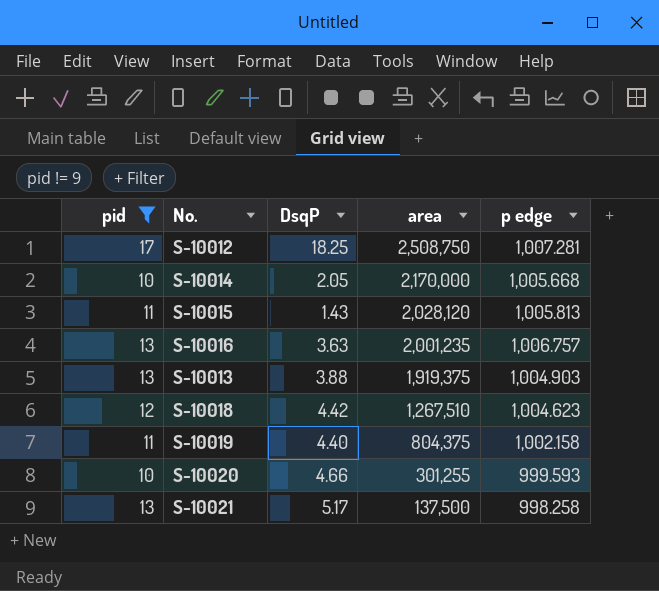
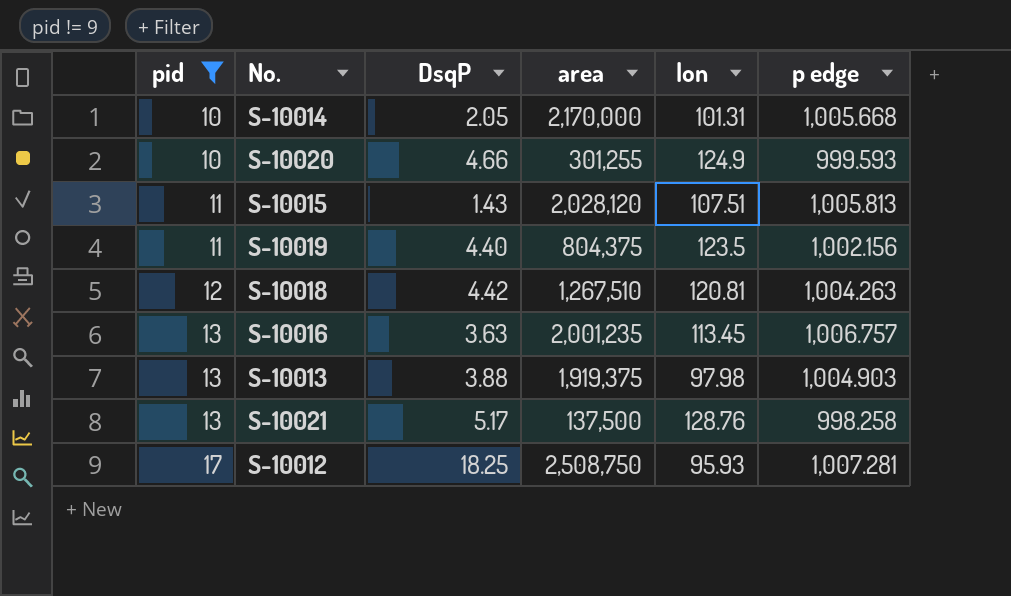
row order: area descending -> pid ascending
column lon | position: none -> 5
S-10019 | p edge: 1,002.158 -> 1,002.156
S-10018 | p edge: 1,004.623 -> 1,004.263

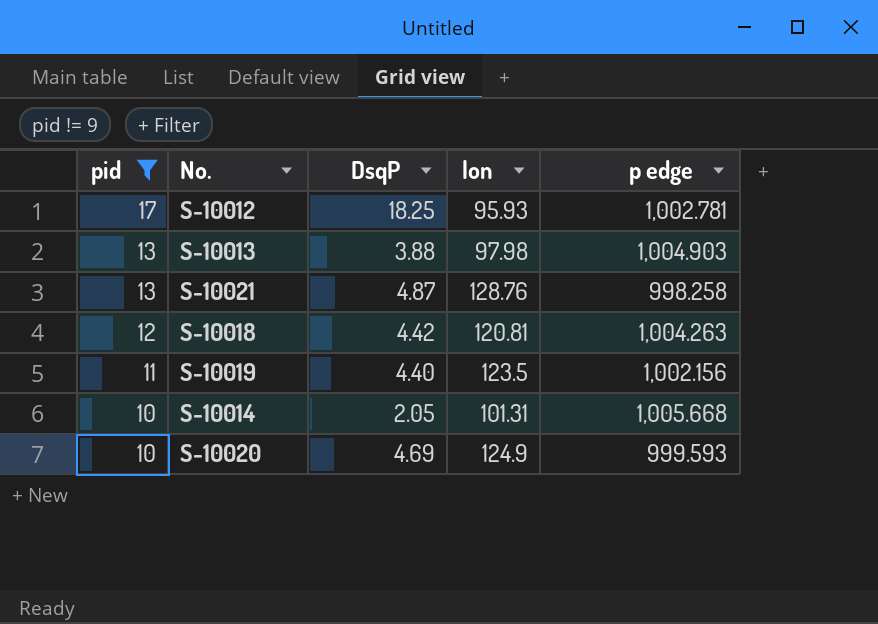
row order: pid ascending -> pid descending
column area | position: 4 -> none
row S-10015: 11 | 1.43 | 2,028,120 | 107.51 | 1,005.813 -> none
row S-10016: 13 | 3.63 | 2,001,235 | 113.45 | 1,006.757 -> none
S-10012 | p edge: 1,007.281 -> 1,002.781
S-10021 | DsqP: 5.17 -> 4.87
S-10020 | DsqP: 4.66 -> 4.69

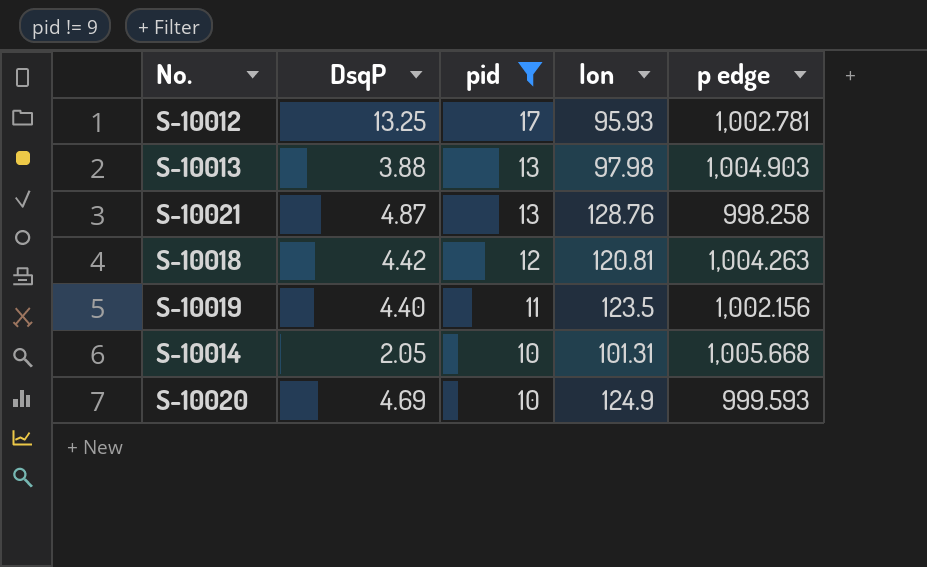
column pid | position: 1 -> 3
S-10012 | DsqP: 18.25 -> 13.25

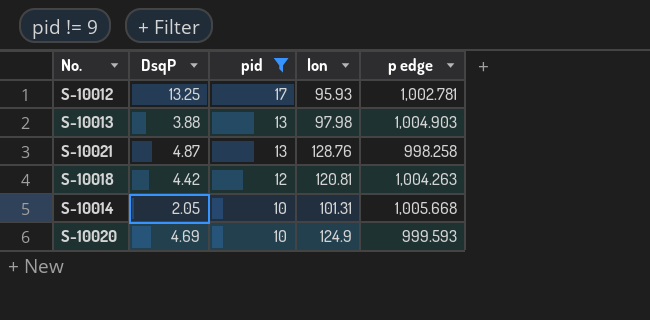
row S-10019: 4.40 | 11 | 123.5 | 1,002.156 -> none

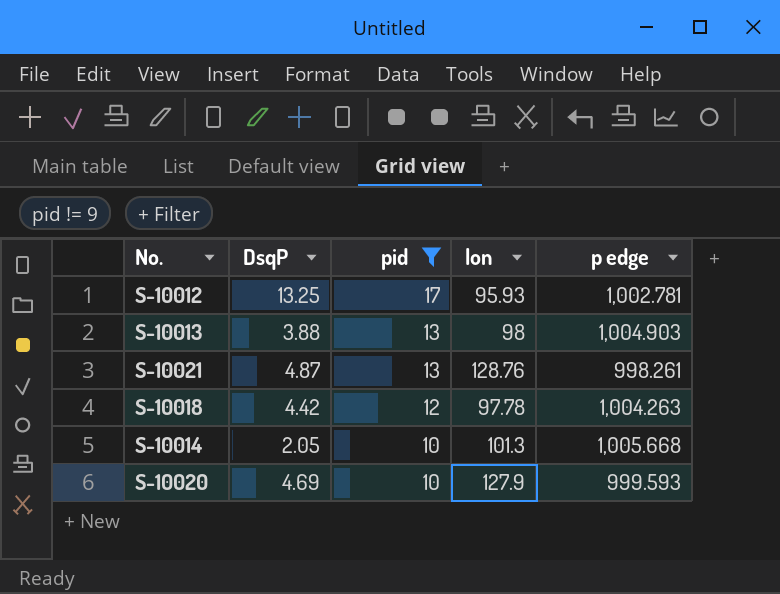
S-10013 | lon: 97.98 -> 98
S-10021 | p edge: 998.258 -> 998.261
S-10018 | lon: 120.81 -> 97.78
S-10014 | lon: 101.31 -> 101.3
S-10020 | lon: 124.9 -> 127.9

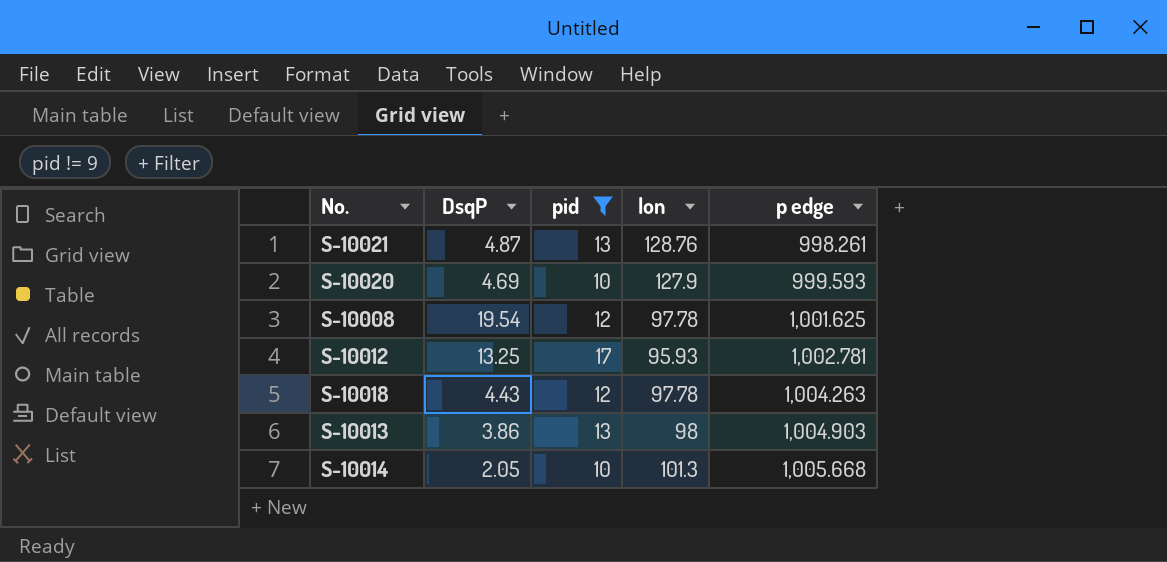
row order: pid descending -> p edge ascending
row S-10008: none -> 19.54 | 12 | 97.78 | 1,001.625
S-10018 | DsqP: 4.42 -> 4.43
S-10013 | DsqP: 3.88 -> 3.86

